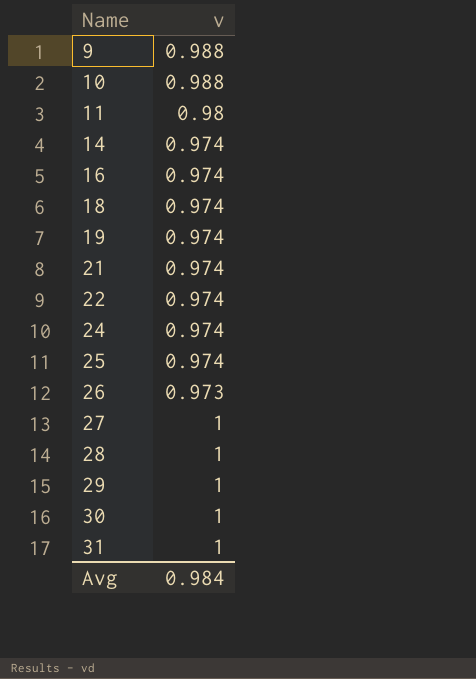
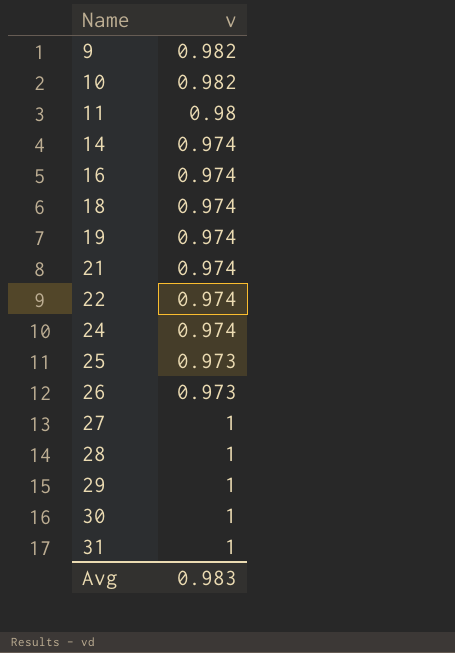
9 | v: 0.988 -> 0.982
10 | v: 0.988 -> 0.982
25 | v: 0.974 -> 0.973
Avg | v: 0.984 -> 0.983

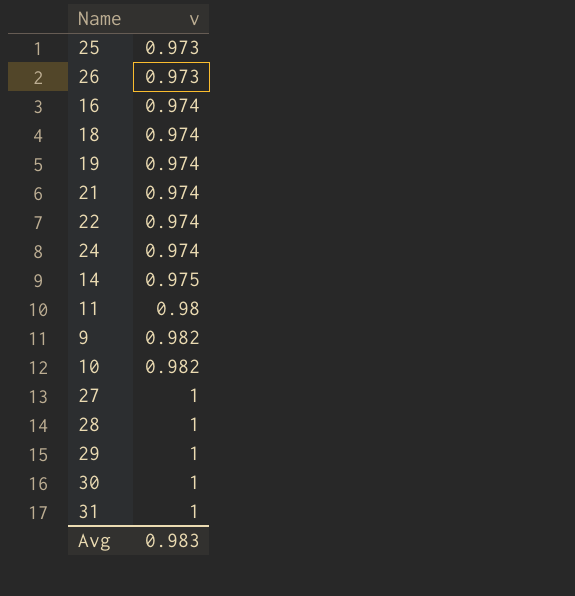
row order: Name ascending -> v ascending
14 | v: 0.974 -> 0.975

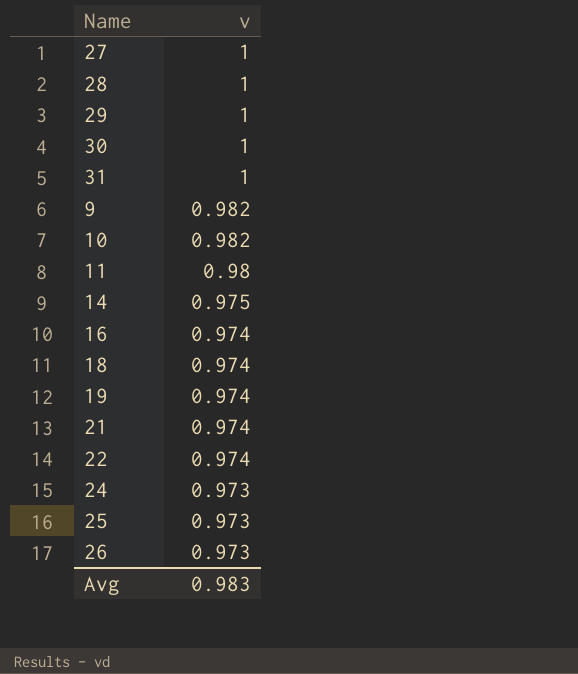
row order: v ascending -> v descending
24 | v: 0.974 -> 0.973

